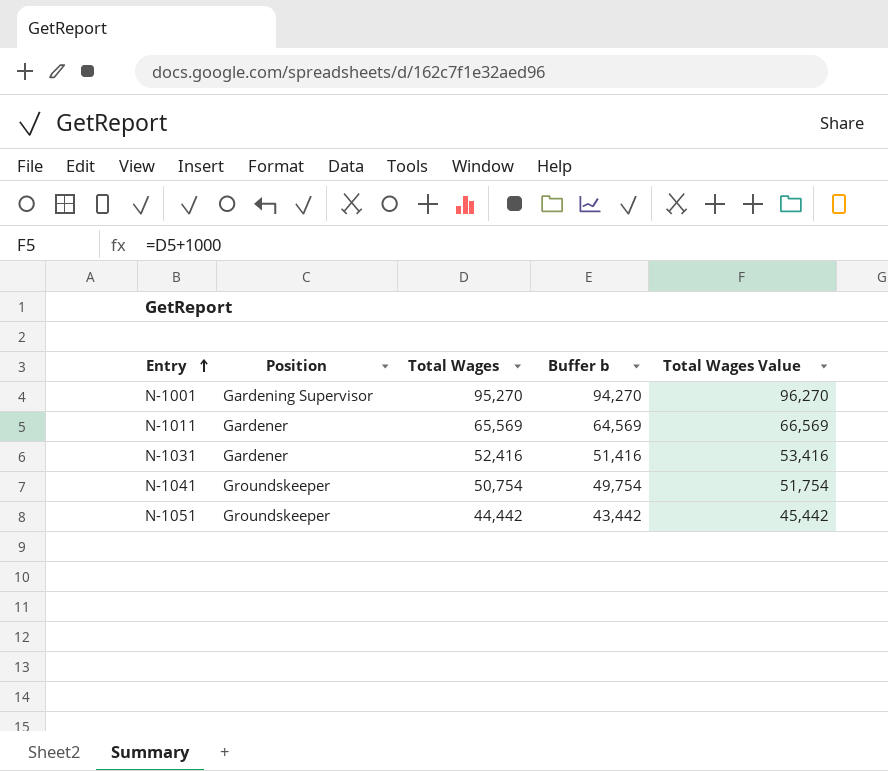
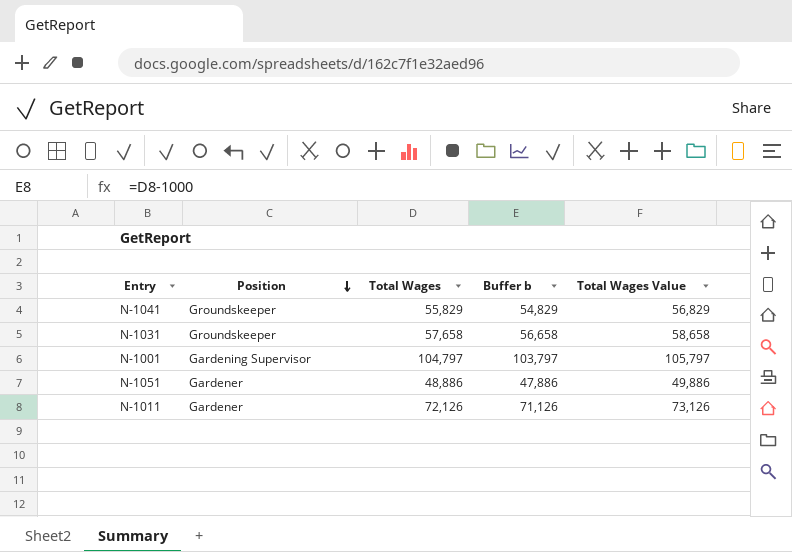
row order: Entry ascending -> Position descending
N-1041 | Total Wages: 50,754 -> 55,829
N-1041 | Buffer b: 49,754 -> 54,829
N-1041 | Total Wages Value: 51,754 -> 56,829
N-1031 | Position: Gardener -> Groundskeeper
N-1031 | Total Wages: 52,416 -> 57,658
N-1031 | Buffer b: 51,416 -> 56,658
N-1031 | Total Wages Value: 53,416 -> 58,658
N-1001 | Total Wages: 95,270 -> 104,797
N-1001 | Buffer b: 94,270 -> 103,797
N-1001 | Total Wages Value: 96,270 -> 105,797
N-1051 | Position: Groundskeeper -> Gardener
N-1051 | Total Wages: 44,442 -> 48,886
N-1051 | Buffer b: 43,442 -> 47,886
N-1051 | Total Wages Value: 45,442 -> 49,886
N-1011 | Total Wages: 65,569 -> 72,126
N-1011 | Buffer b: 64,569 -> 71,126
N-1011 | Total Wages Value: 66,569 -> 73,126

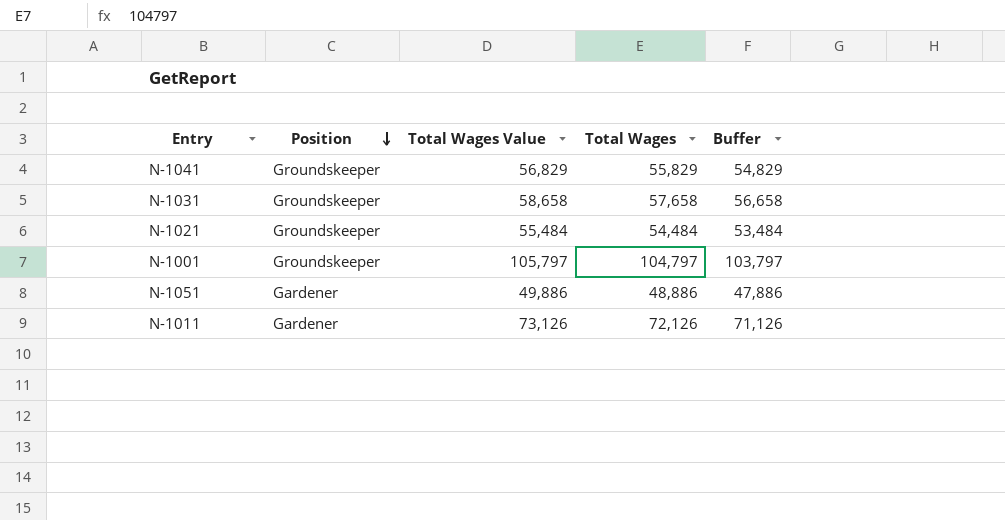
column Total Wages Value | position: 5 -> 3
column name: Buffer b -> Buffer
row N-1021: none -> Groundskeeper | 55,484 | 54,484 | 53,484
N-1001 | Position: Gardening Supervisor -> Groundskeeper

